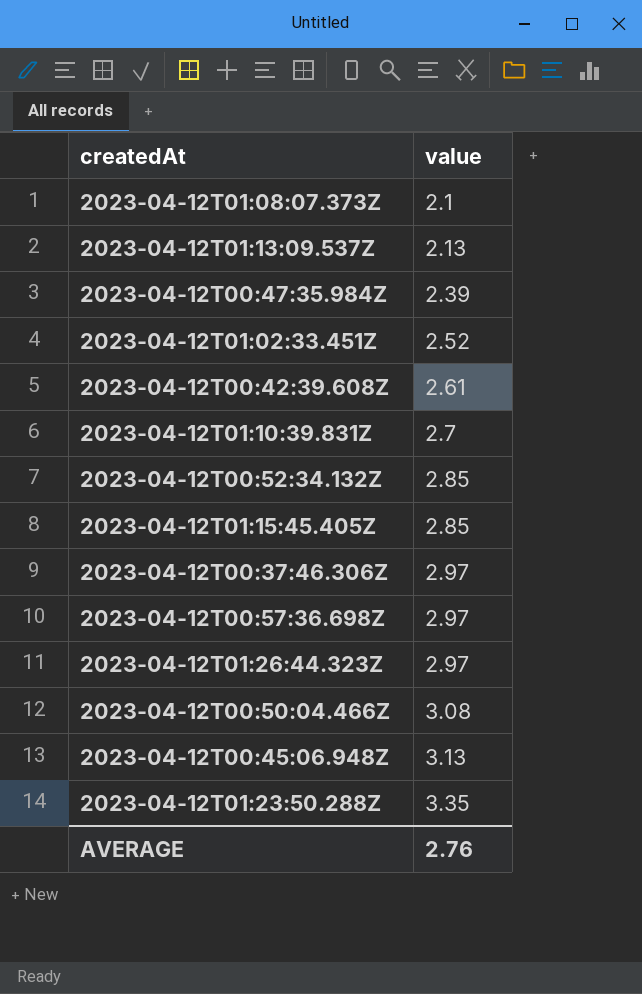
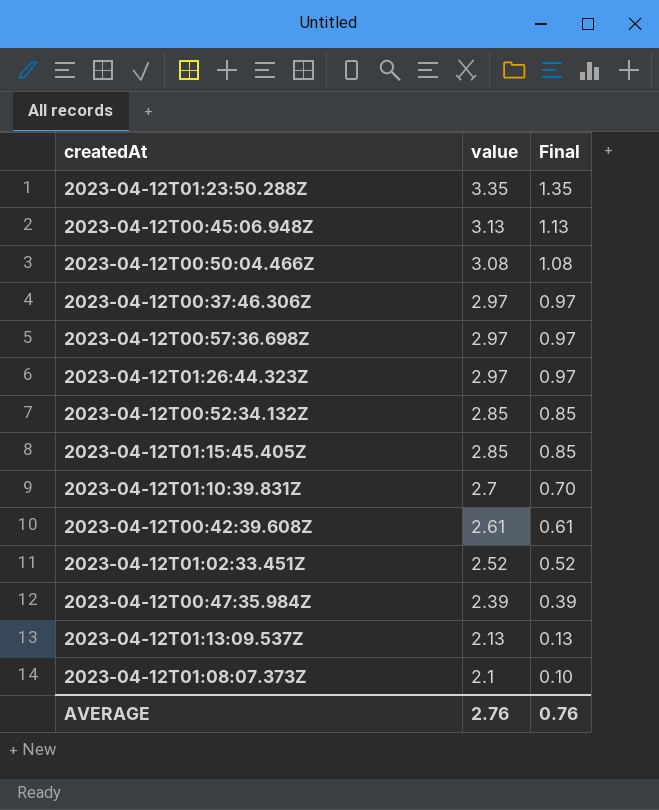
row order: value ascending -> value descending
column Final | formula: none -> [value] - 2

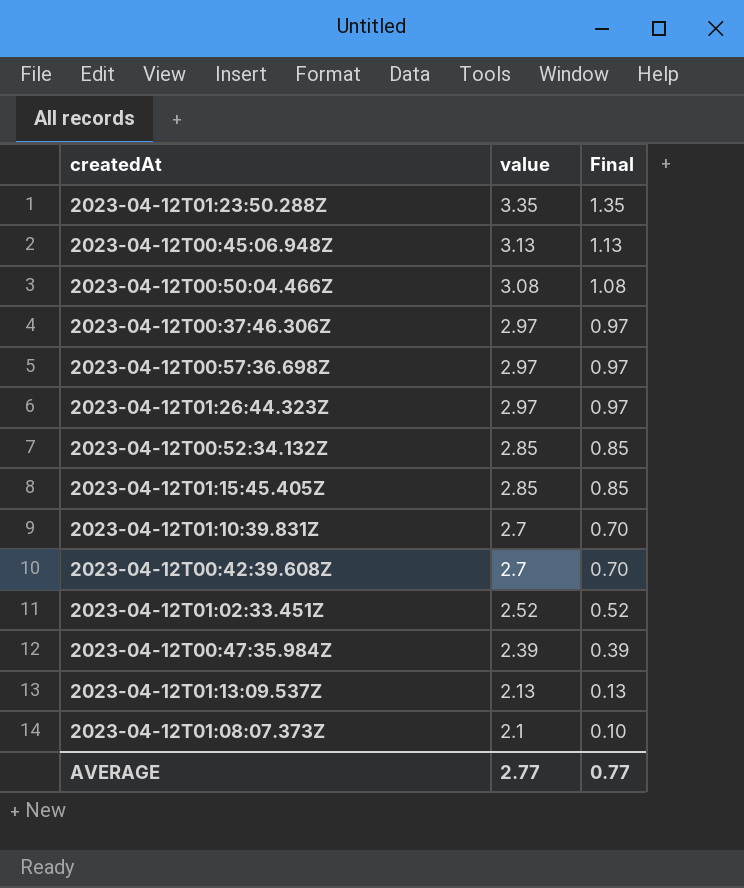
2023-04-12T00:42:39.608Z | value: 2.61 -> 2.7
2023-04-12T00:42:39.608Z | Final: 0.61 -> 0.70
AVERAGE | value: 2.76 -> 2.77
AVERAGE | Final: 0.76 -> 0.77

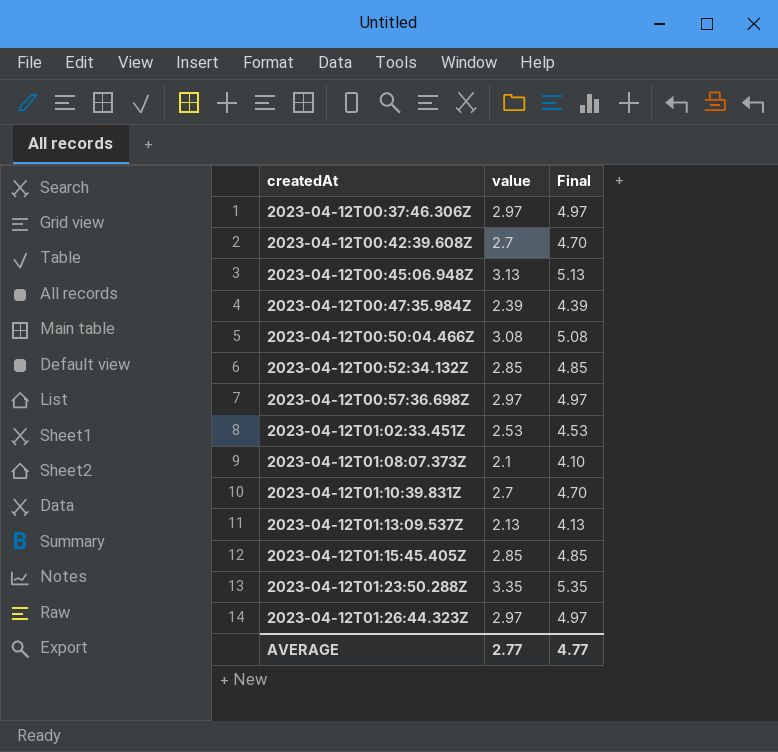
row order: value descending -> createdAt ascending
column Final | formula: [value] - 2 -> [value] + 2
2023-04-12T01:02:33.451Z | value: 2.52 -> 2.53
AVERAGE | Final: 0.77 -> 4.77

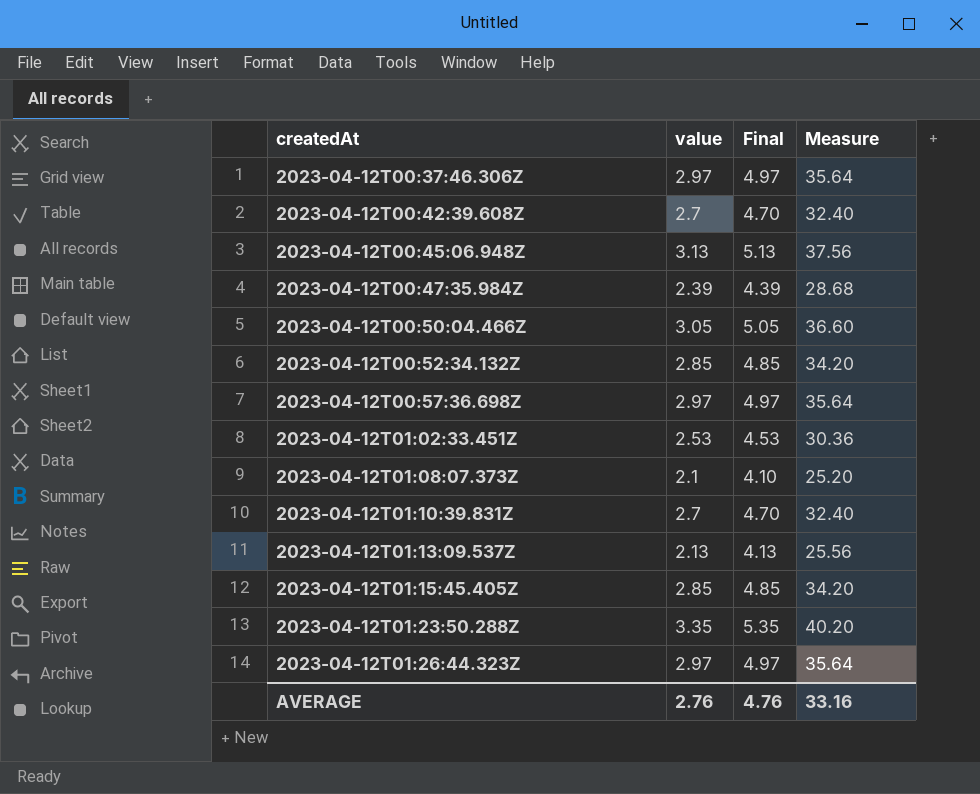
column Measure | formula: none -> [value] * 12
2023-04-12T00:50:04.466Z | value: 3.08 -> 3.05
2023-04-12T00:50:04.466Z | Final: 5.08 -> 5.05
AVERAGE | value: 2.77 -> 2.76
AVERAGE | Final: 4.77 -> 4.76

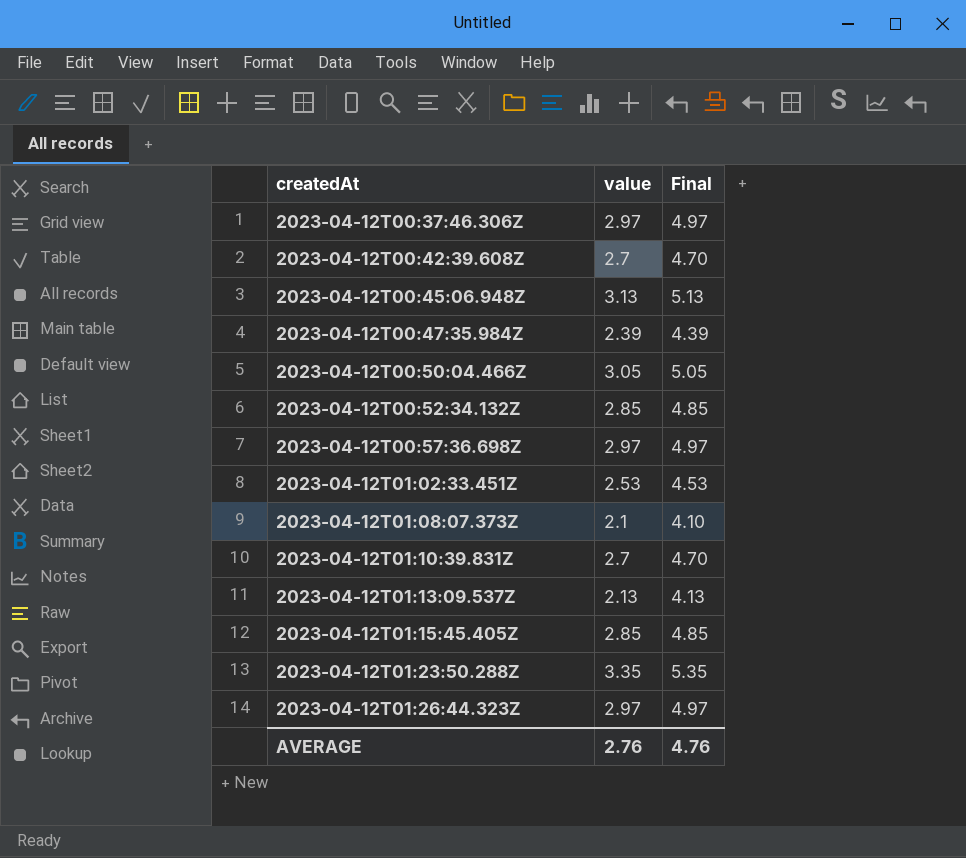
column Measure | formula: [value] * 12 -> none

